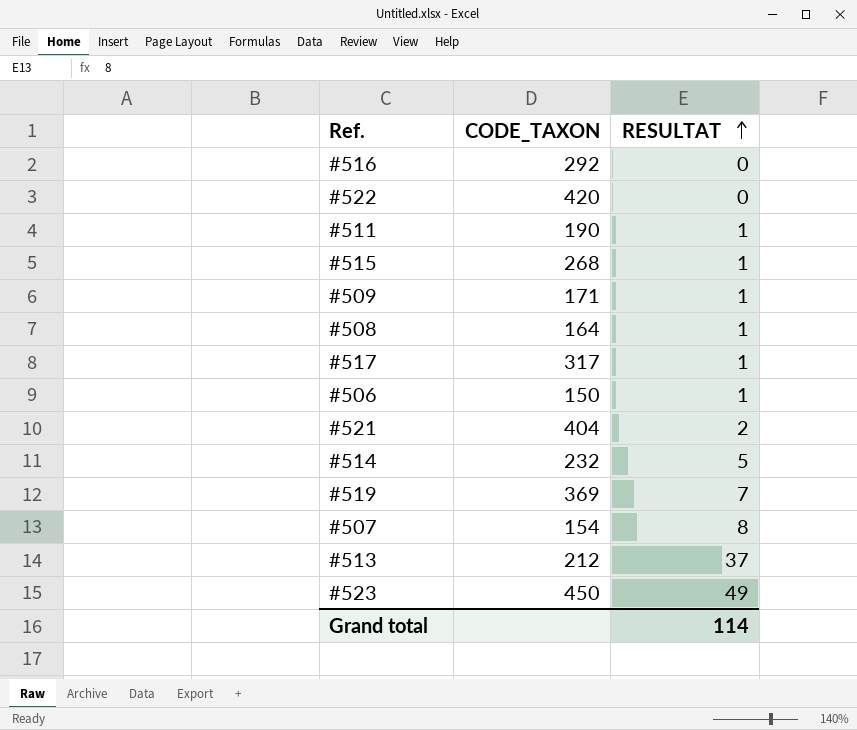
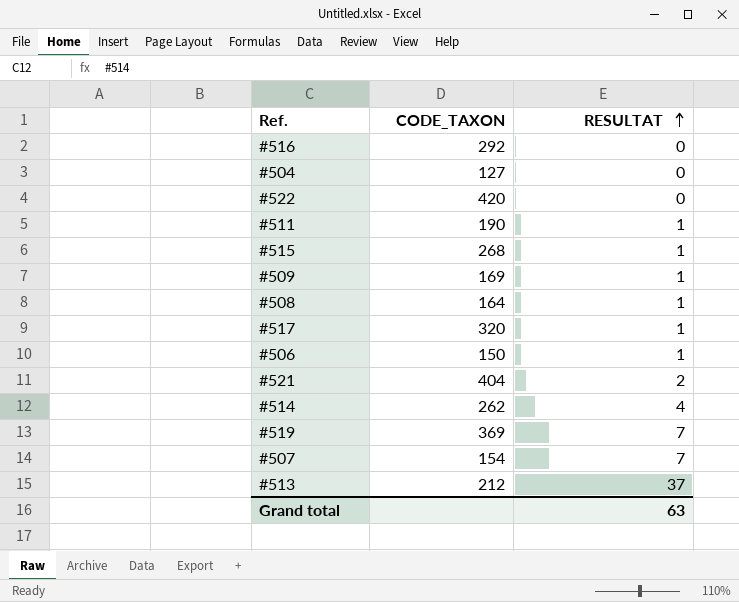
row #523: 450 | 49 -> none
row #504: none -> 127 | 0
#509 | CODE_TAXON: 171 -> 169
#517 | CODE_TAXON: 317 -> 320
#514 | CODE_TAXON: 232 -> 262
#514 | RESULTAT: 5 -> 4
#507 | RESULTAT: 8 -> 7
Grand total | RESULTAT: 114 -> 63

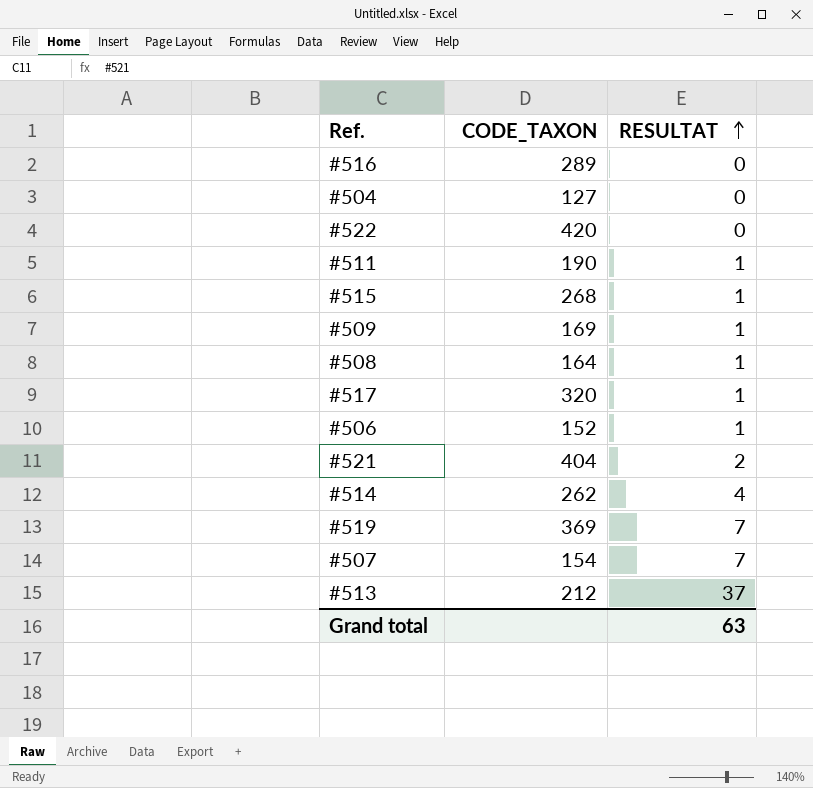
#516 | CODE_TAXON: 292 -> 289
#506 | CODE_TAXON: 150 -> 152

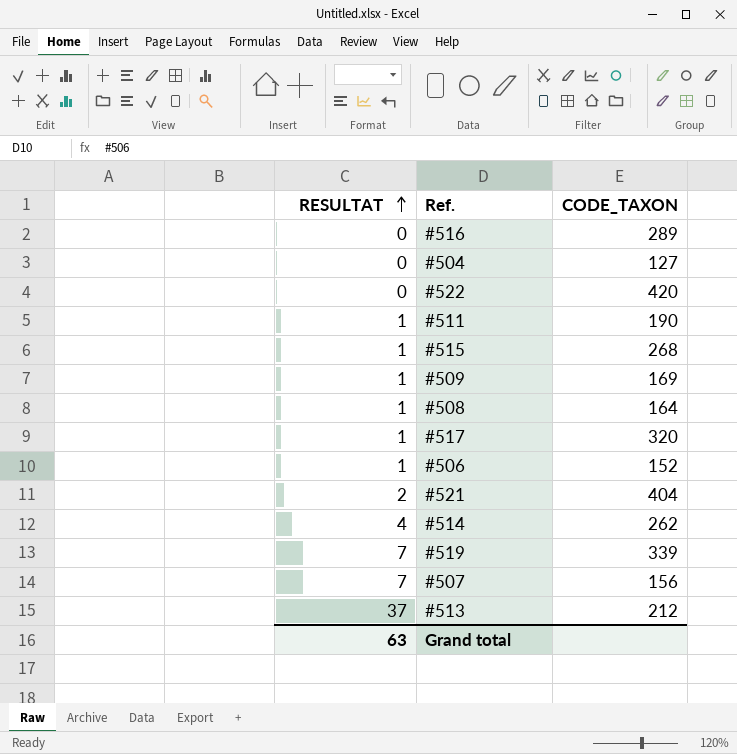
column RESULTAT | position: 3 -> 1
#519 | CODE_TAXON: 369 -> 339
#507 | CODE_TAXON: 154 -> 156

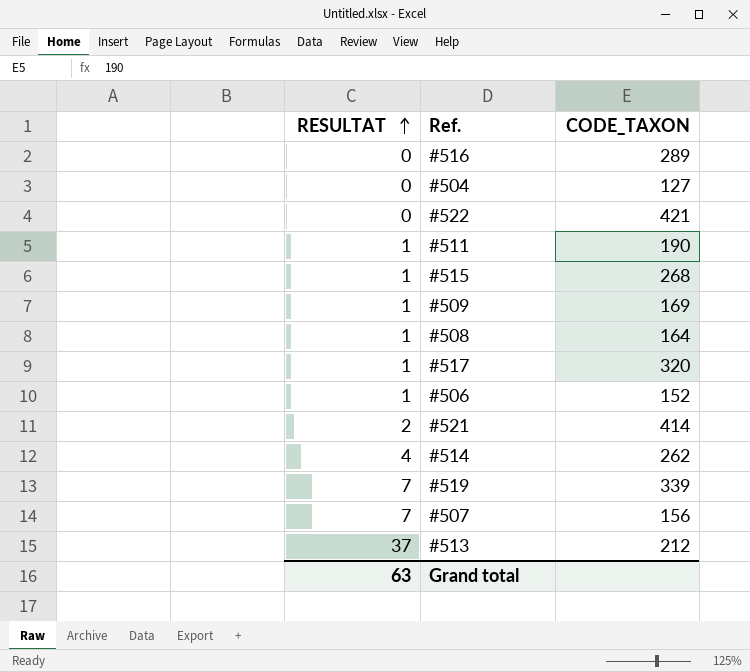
#522 | CODE_TAXON: 420 -> 421
#521 | CODE_TAXON: 404 -> 414

